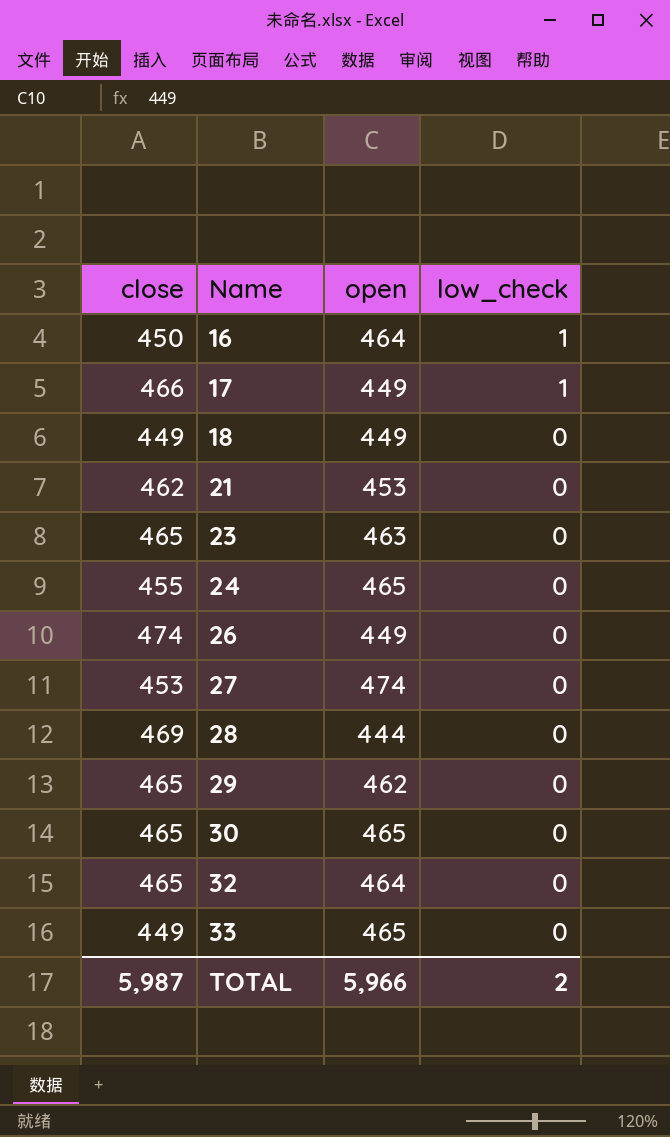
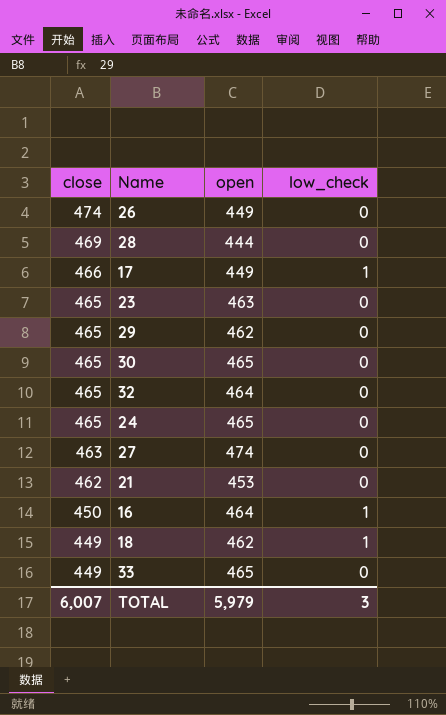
row order: Name ascending -> close descending
24 | close: 455 -> 465
27 | close: 453 -> 463
18 | open: 449 -> 462
18 | low_check: 0 -> 1
TOTAL | close: 5,987 -> 6,007
TOTAL | open: 5,966 -> 5,979
TOTAL | low_check: 2 -> 3

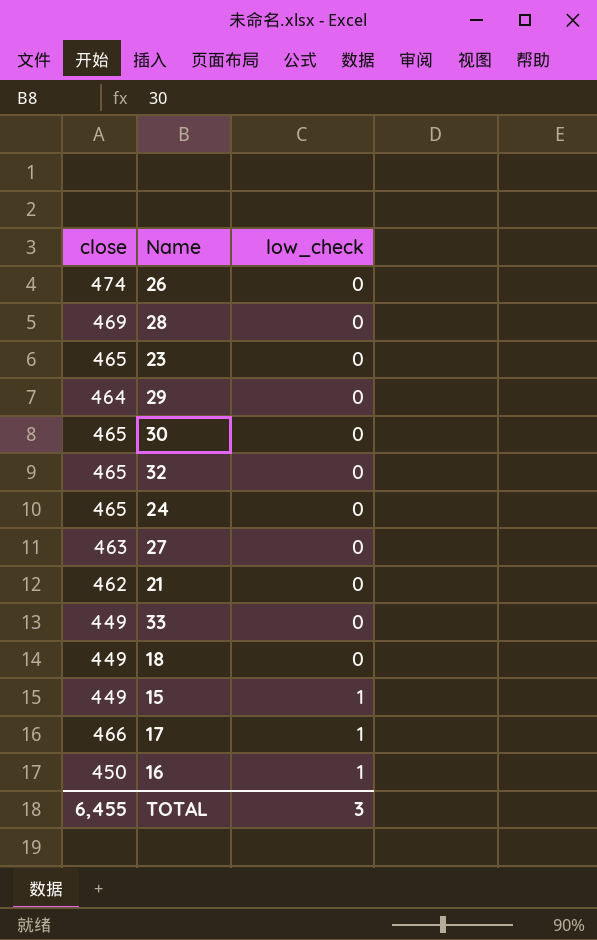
row order: close descending -> low_check ascending
column open | position: 3 -> none
29 | close: 465 -> 464
18 | low_check: 1 -> 0
row 15: none -> 449 | 1
TOTAL | close: 6,007 -> 6,455

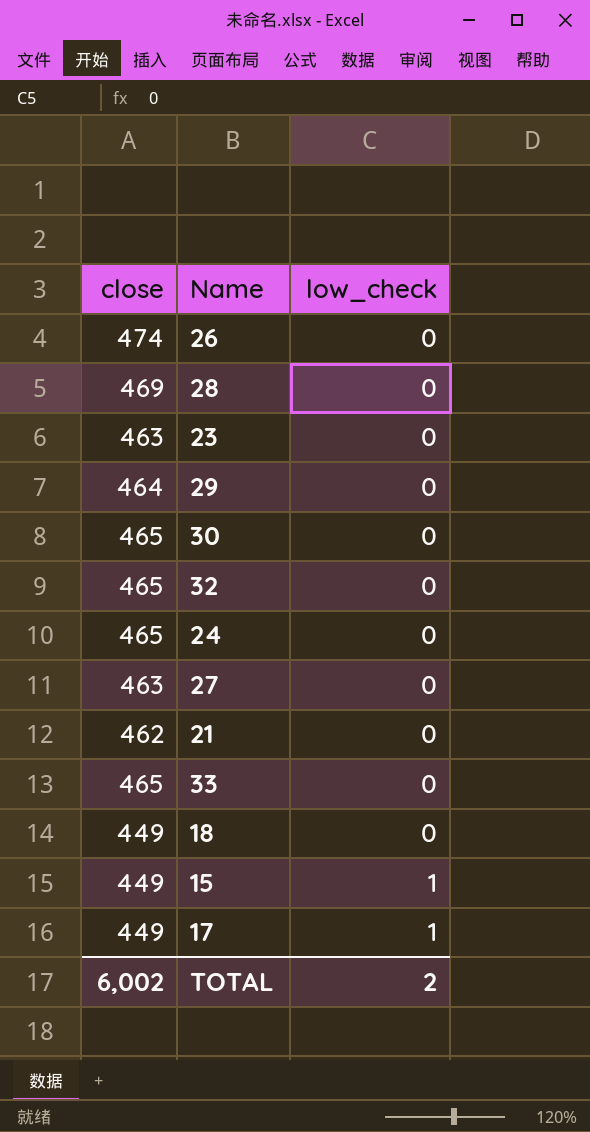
row 16: 450 | 1 -> none
23 | close: 465 -> 463
33 | close: 449 -> 465
17 | close: 466 -> 449
TOTAL | close: 6,455 -> 6,002
TOTAL | low_check: 3 -> 2

